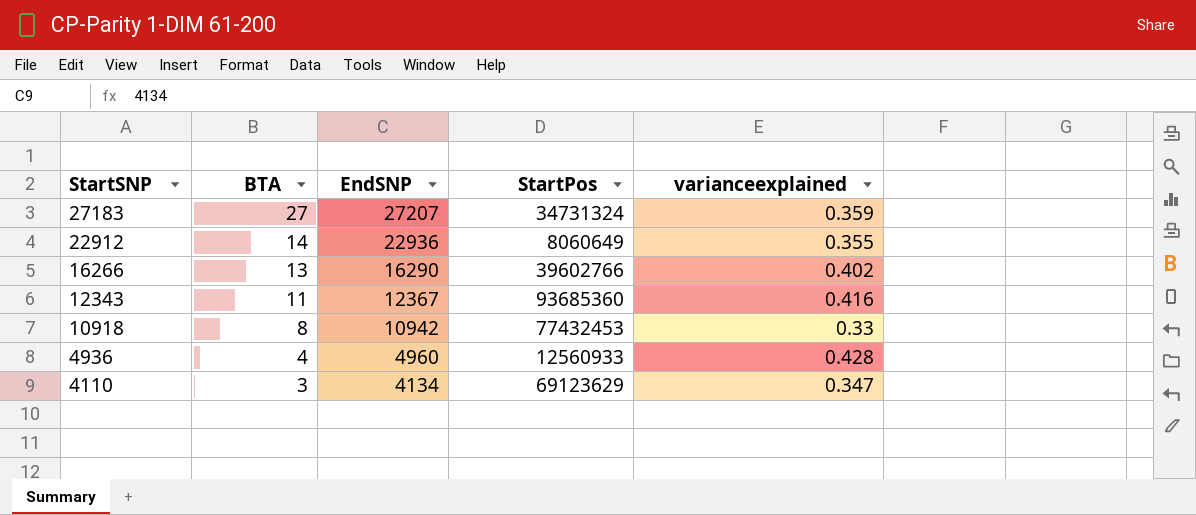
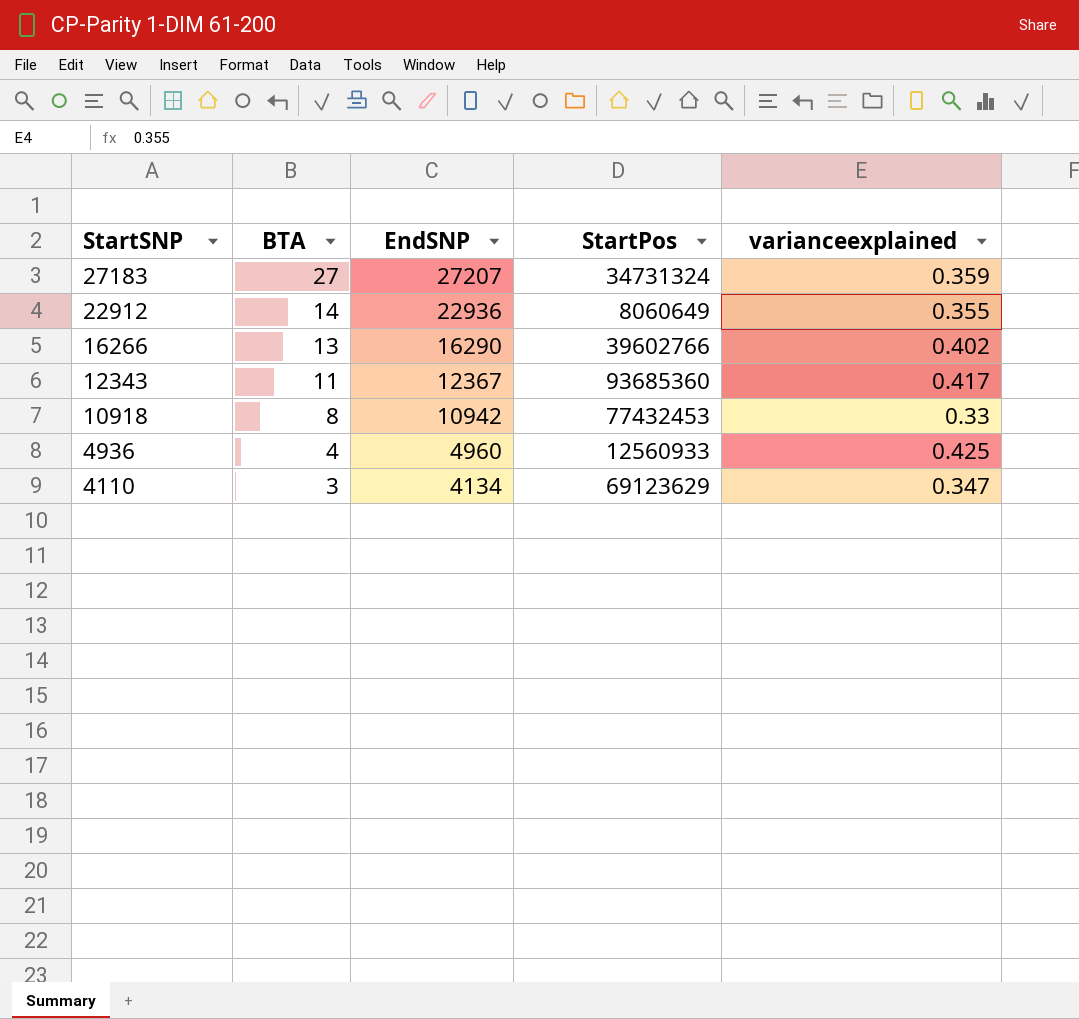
12343 | varianceexplained: 0.416 -> 0.417
4936 | varianceexplained: 0.428 -> 0.425

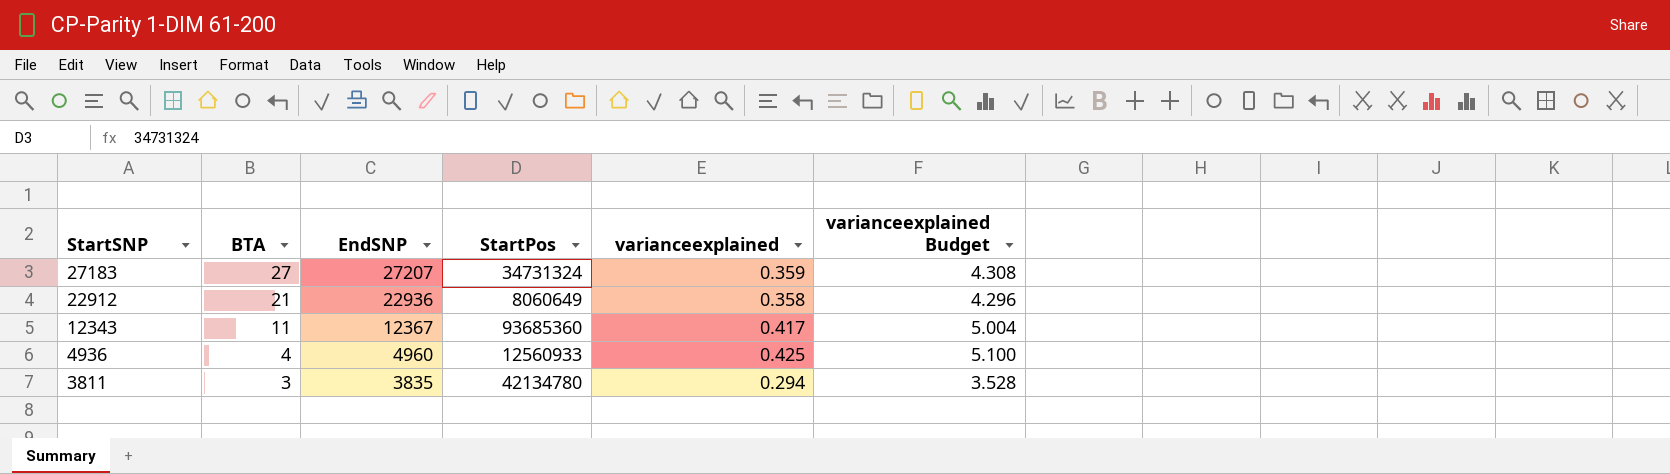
column varianceexplained Budget | formula: none -> [varianceexplained] * 12
row 16266: 13 | 16290 | 39602766 | 0.402 -> none
row 10918: 8 | 10942 | 77432453 | 0.33 -> none
row 4110: 3 | 4134 | 69123629 | 0.347 -> none
22912 | BTA: 14 -> 21
22912 | varianceexplained: 0.355 -> 0.358
row 3811: none -> 3 | 3835 | 42134780 | 0.294 | 3.528

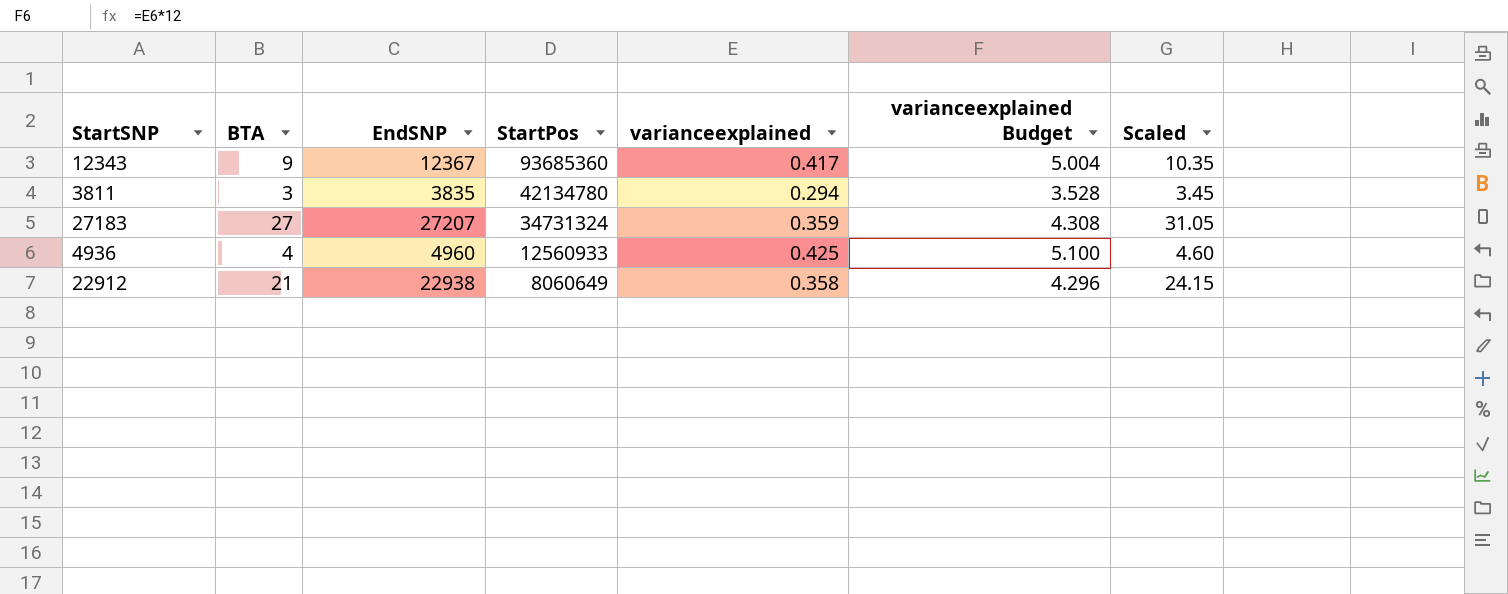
row order: StartSNP descending -> StartPos descending
column Scaled | formula: none -> [BTA] * 1.15
12343 | BTA: 11 -> 9
22912 | EndSNP: 22936 -> 22938

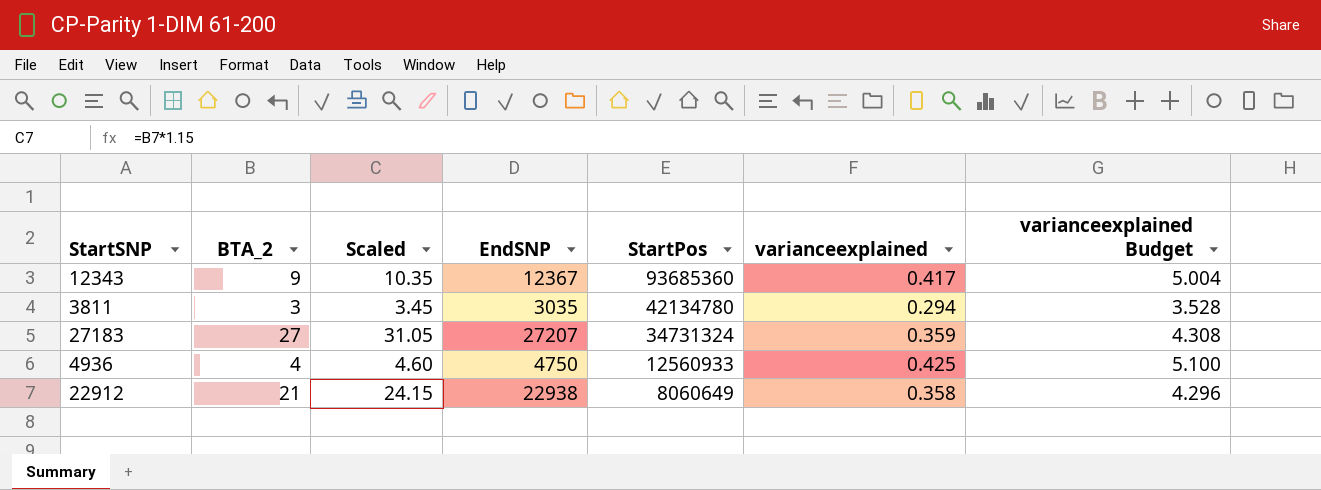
column name: BTA -> BTA_2
column Scaled | position: 7 -> 3
3811 | EndSNP: 3835 -> 3035
4936 | EndSNP: 4960 -> 4750

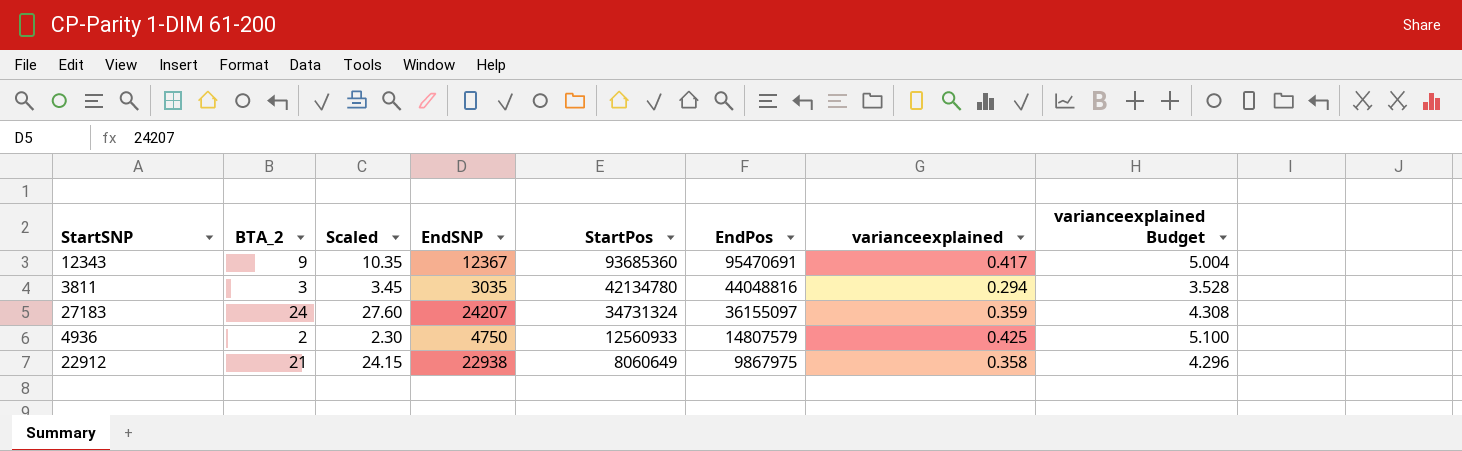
column EndPos | position: none -> 6
27183 | BTA_2: 27 -> 24
27183 | Scaled: 31.05 -> 27.60
27183 | EndSNP: 27207 -> 24207
4936 | BTA_2: 4 -> 2
4936 | Scaled: 4.60 -> 2.30

